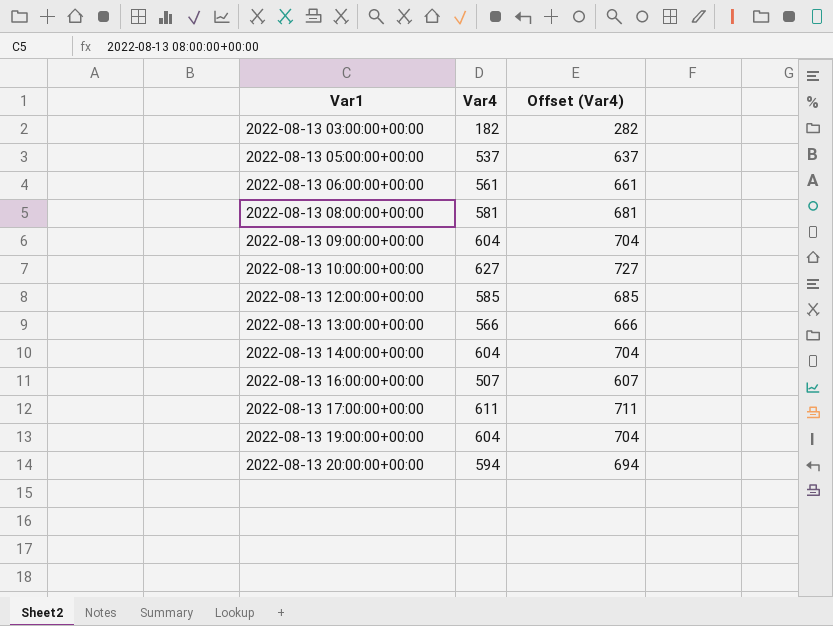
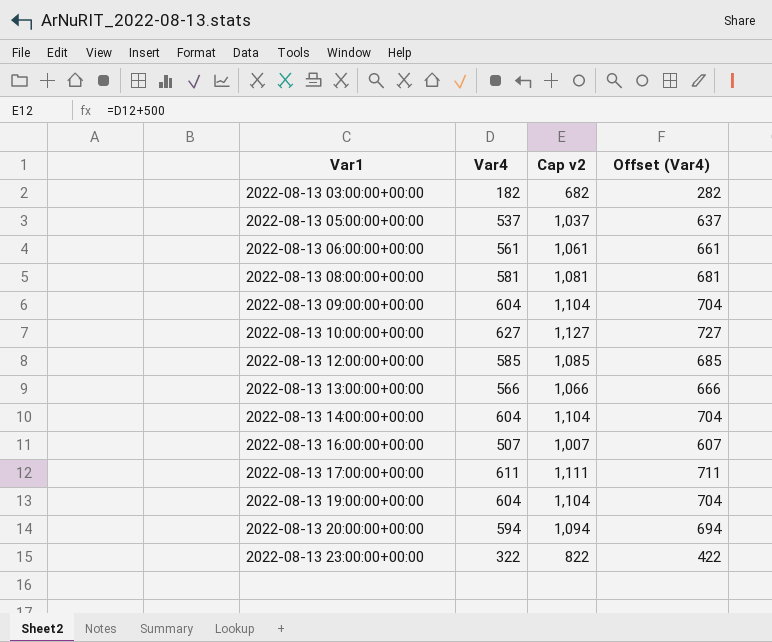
column Cap v2 | formula: none -> [Var4] + 500
row 2022-08-13 23:00:00+00:00: none -> 322 | 822 | 422

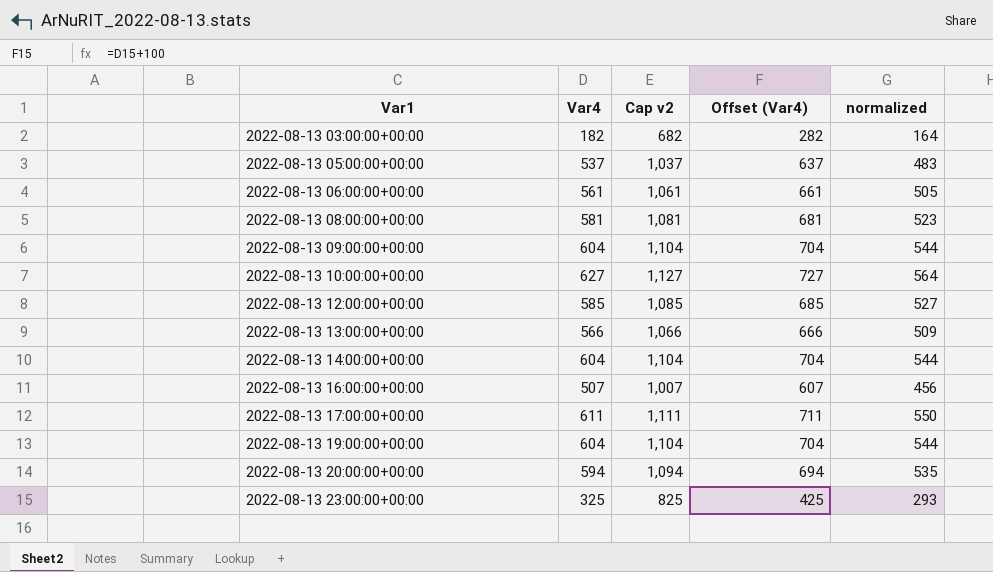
column normalized | formula: none -> [Var4] * 0.9
2022-08-13 23:00:00+00:00 | Var4: 322 -> 325
2022-08-13 23:00:00+00:00 | Cap v2: 822 -> 825
2022-08-13 23:00:00+00:00 | Offset (Var4): 422 -> 425

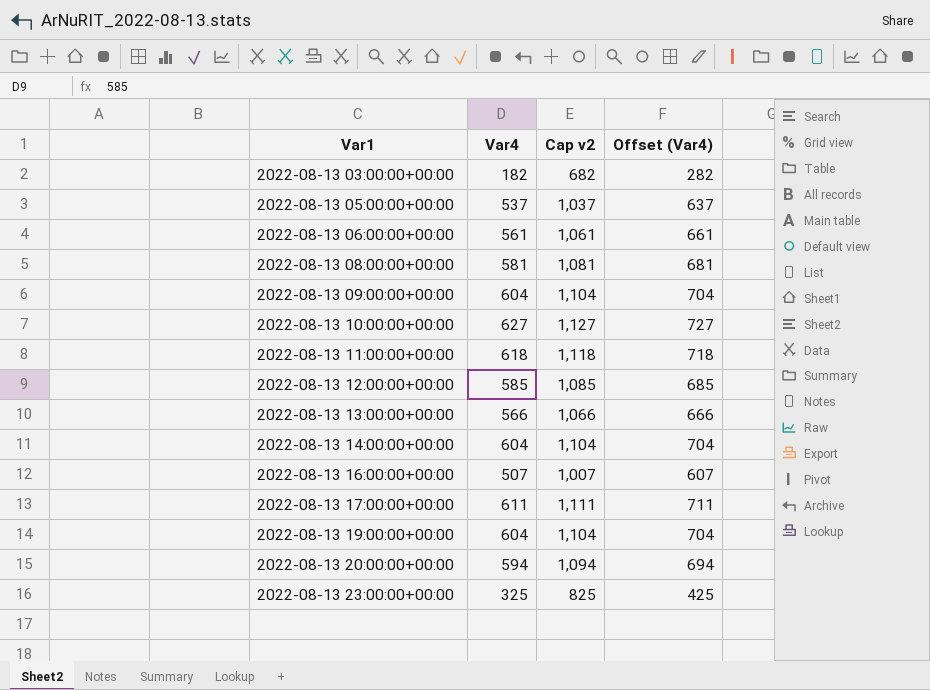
column normalized | formula: [Var4] * 0.9 -> none
row 2022-08-13 11:00:00+00:00: none -> 618 | 1,118 | 718

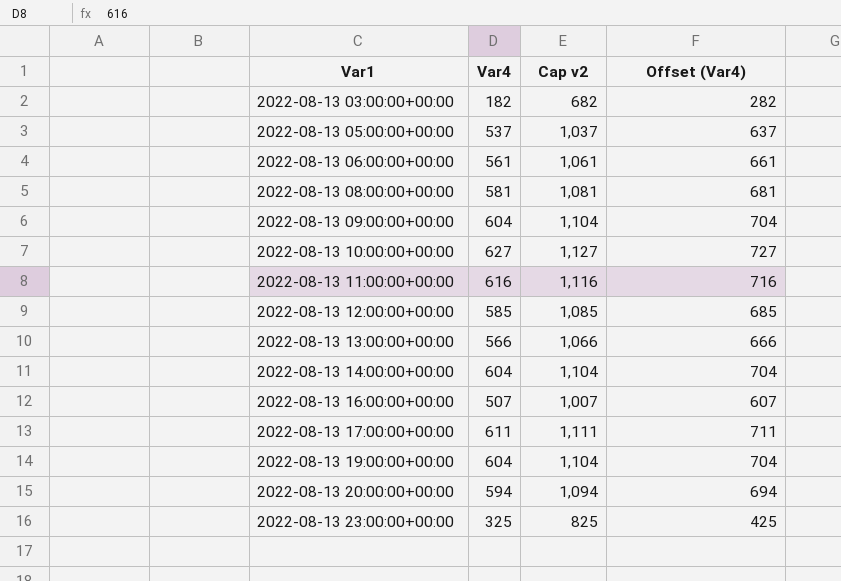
2022-08-13 11:00:00+00:00 | Var4: 618 -> 616
2022-08-13 11:00:00+00:00 | Cap v2: 1,118 -> 1,116
2022-08-13 11:00:00+00:00 | Offset (Var4): 718 -> 716

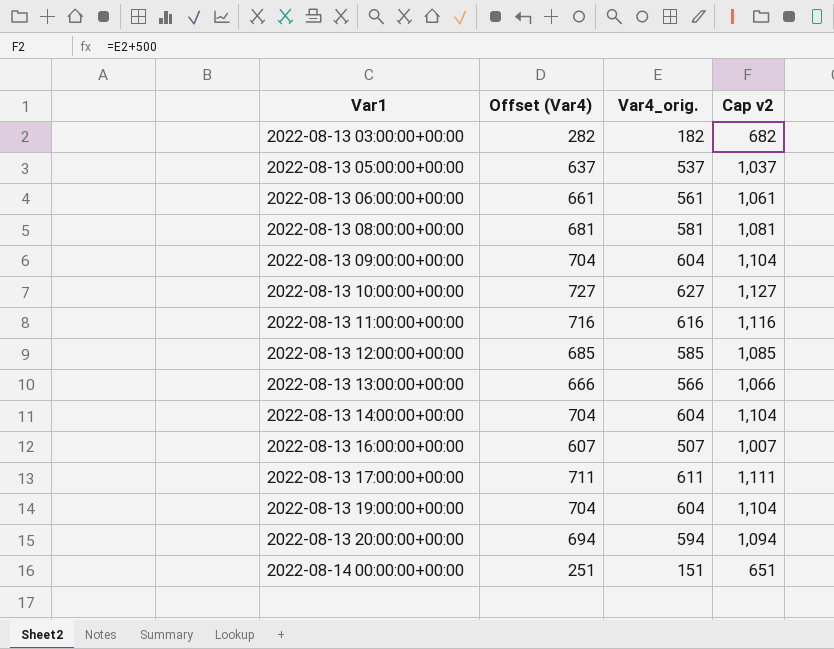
column Offset (Var4) | position: 4 -> 2
column name: Var4 -> Var4_orig.
row 2022-08-13 23:00:00+00:00: 325 | 825 | 425 -> none
row 2022-08-14 00:00:00+00:00: none -> 251 | 151 | 651

